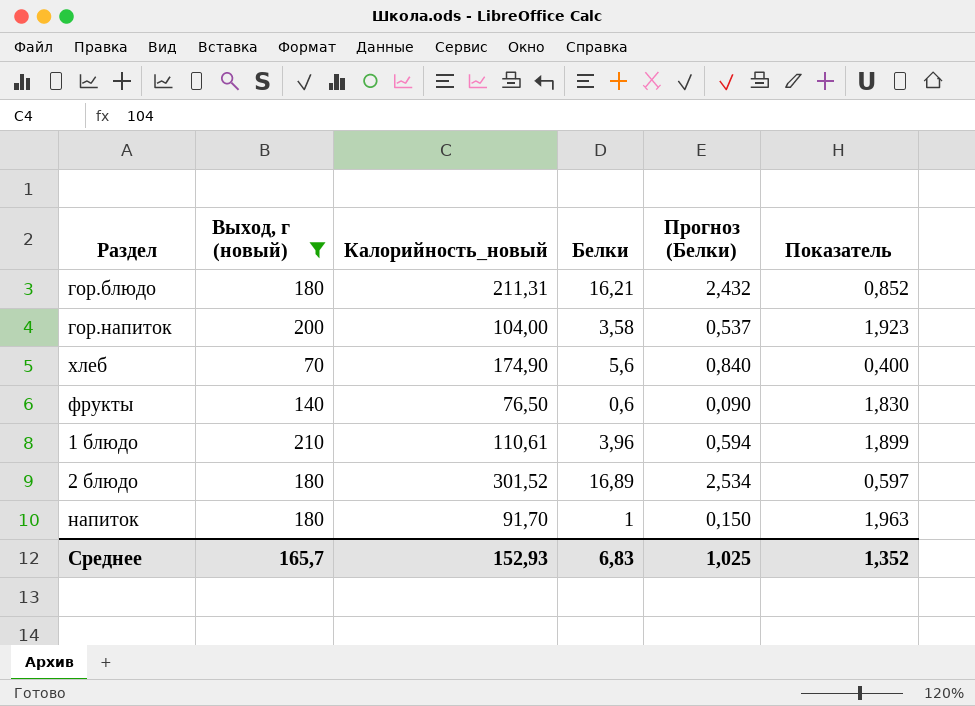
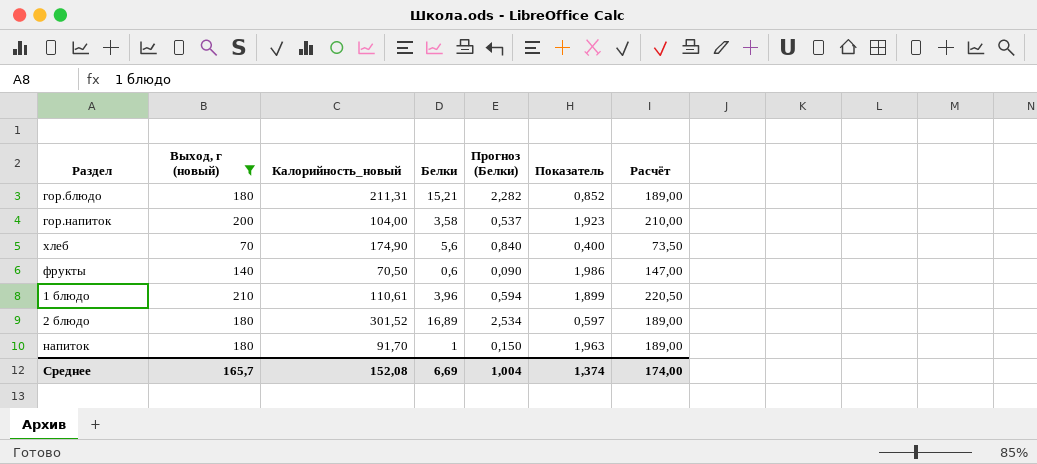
column Расчёт | formula: none -> [Выход, г (новый)] * 1,05
гор.блюдо | Белки: 16,21 -> 15,21
гор.блюдо | Прогноз (Белки): 2,432 -> 2,282
фрукты | Калорийность_новый: 76,50 -> 70,50
фрукты | Показатель: 1,830 -> 1,986
Среднее | Калорийность_новый: 152,93 -> 152,08
Среднее | Белки: 6,83 -> 6,69
Среднее | Прогноз (Белки): 1,025 -> 1,004
Среднее | Показатель: 1,352 -> 1,374

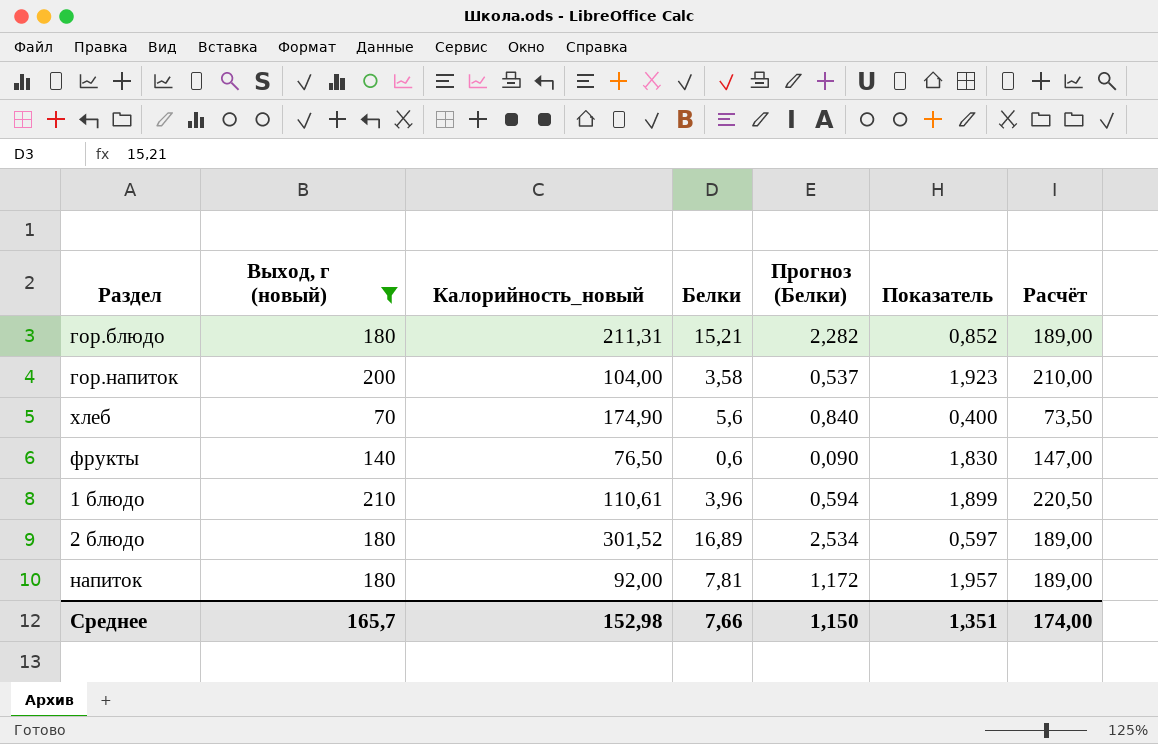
фрукты | Калорийность_новый: 70,50 -> 76,50
фрукты | Показатель: 1,986 -> 1,830
напиток | Калорийность_новый: 91,70 -> 92,00
напиток | Белки: 1 -> 7,81
напиток | Прогноз (Белки): 0,150 -> 1,172
напиток | Показатель: 1,963 -> 1,957
Среднее | Калорийность_новый: 152,08 -> 152,98
Среднее | Белки: 6,69 -> 7,66
Среднее | Прогноз (Белки): 1,004 -> 1,150
Среднее | Показатель: 1,374 -> 1,351

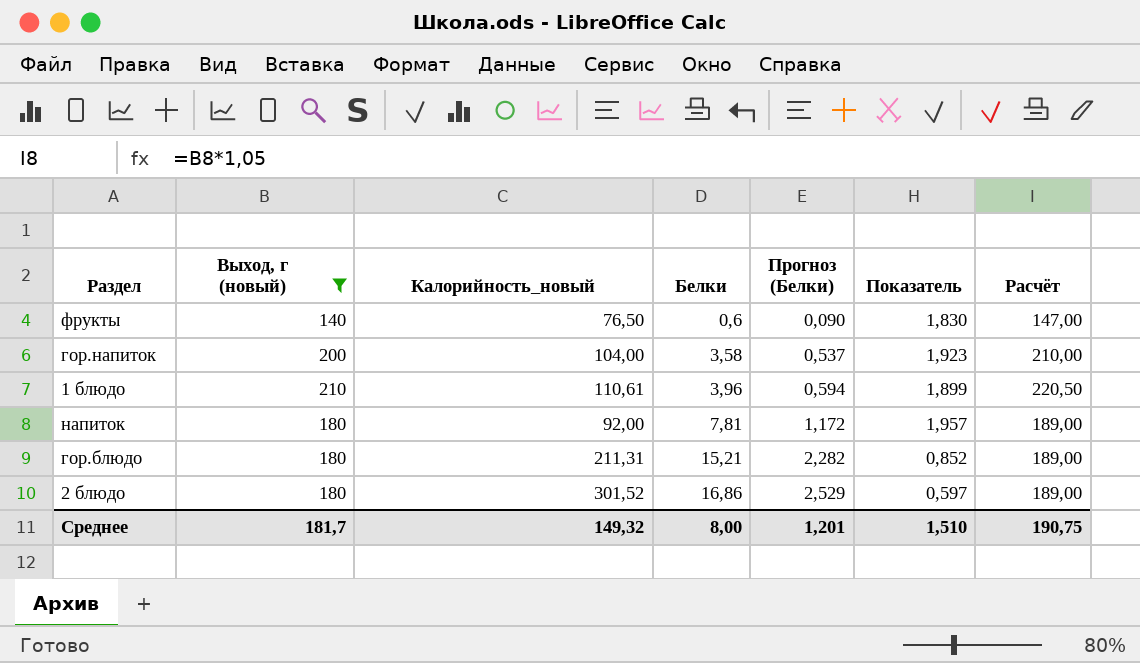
row order: none -> Белки ascending
row хлеб: 70 | 174,90 | 5,6 | 0,840 | 0,400 | 73,50 -> none
2 блюдо | Белки: 16,89 -> 16,86
2 блюдо | Прогноз (Белки): 2,534 -> 2,529
Среднее | Выход, г (новый): 165,7 -> 181,7
Среднее | Калорийность_новый: 152,98 -> 149,32
Среднее | Белки: 7,66 -> 8,00
Среднее | Прогноз (Белки): 1,150 -> 1,201
Среднее | Показатель: 1,351 -> 1,510
Среднее | Расчёт: 174,00 -> 190,75

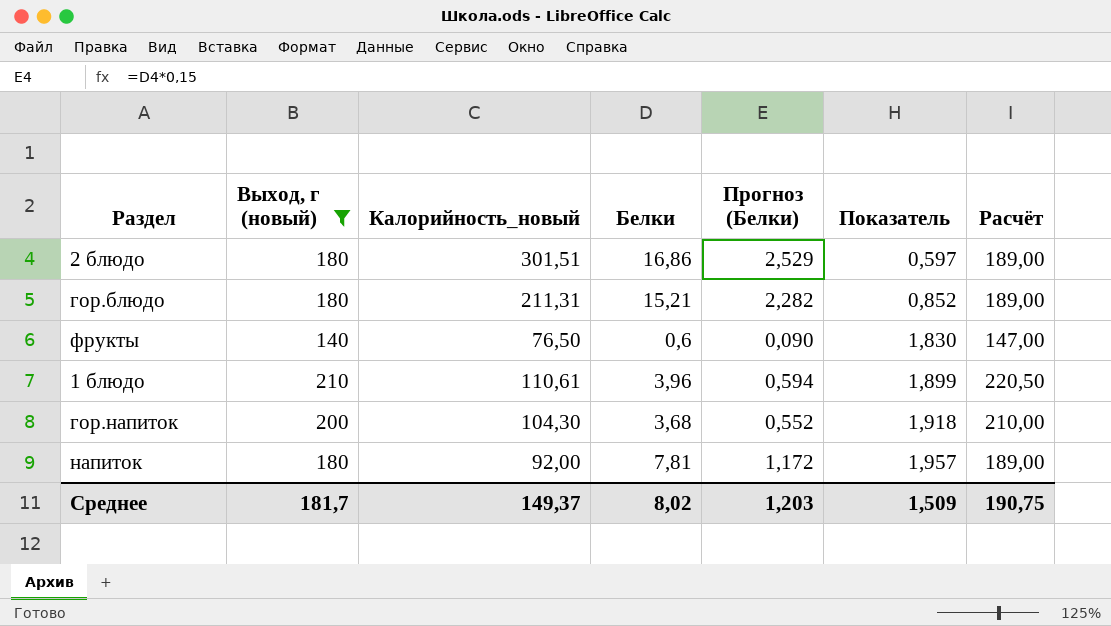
row order: Белки ascending -> Показатель ascending
2 блюдо | Калорийность_новый: 301,52 -> 301,51
гор.напиток | Калорийность_новый: 104,00 -> 104,30
гор.напиток | Белки: 3,58 -> 3,68
гор.напиток | Прогноз (Белки): 0,537 -> 0,552
гор.напиток | Показатель: 1,923 -> 1,918
Среднее | Калорийность_новый: 149,32 -> 149,37
Среднее | Белки: 8,00 -> 8,02
Среднее | Прогноз (Белки): 1,201 -> 1,203
Среднее | Показатель: 1,510 -> 1,509

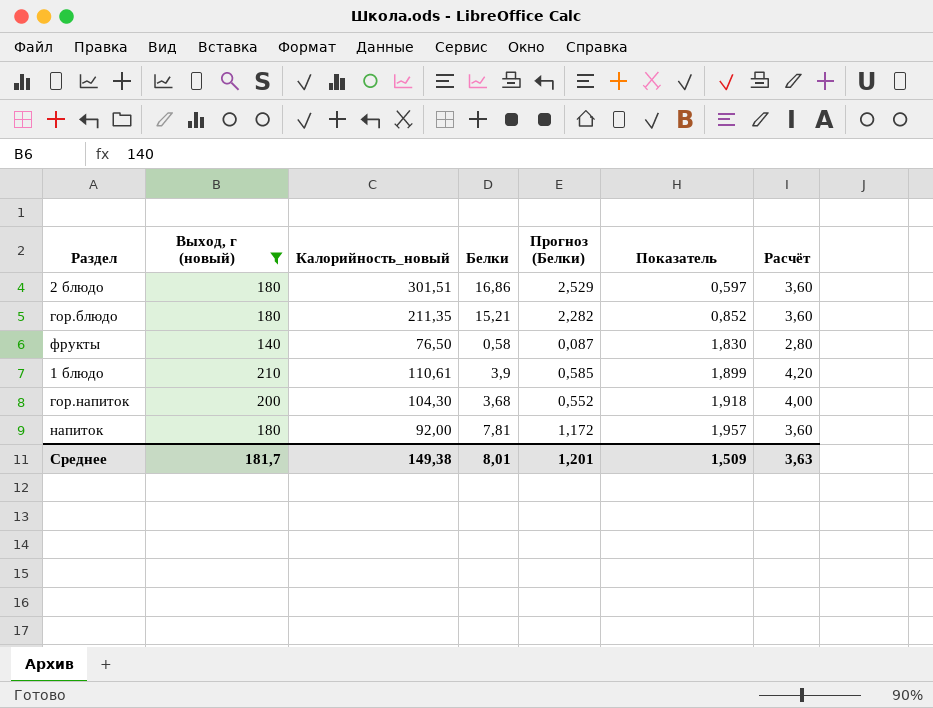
column Расчёт | formula: [Выход, г (новый)] * 1,05 -> [Выход, г (новый)] * 0,02
гор.блюдо | Калорийность_новый: 211,31 -> 211,35
фрукты | Белки: 0,6 -> 0,58
фрукты | Прогноз (Белки): 0,090 -> 0,087
1 блюдо | Белки: 3,96 -> 3,9
1 блюдо | Прогноз (Белки): 0,594 -> 0,585
Среднее | Калорийность_новый: 149,37 -> 149,38
Среднее | Белки: 8,02 -> 8,01
Среднее | Прогноз (Белки): 1,203 -> 1,201
Среднее | Расчёт: 190,75 -> 3,63

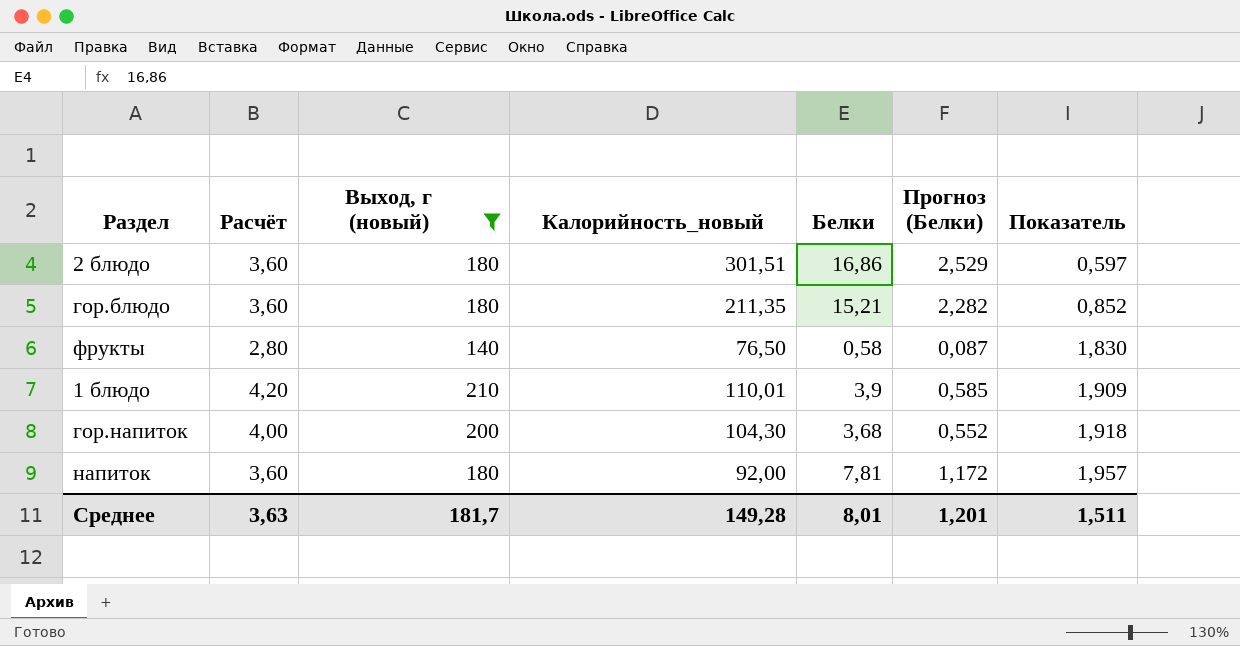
column Расчёт | position: 7 -> 2
1 блюдо | Калорийность_новый: 110,61 -> 110,01
1 блюдо | Показатель: 1,899 -> 1,909
Среднее | Калорийность_новый: 149,38 -> 149,28
Среднее | Показатель: 1,509 -> 1,511

